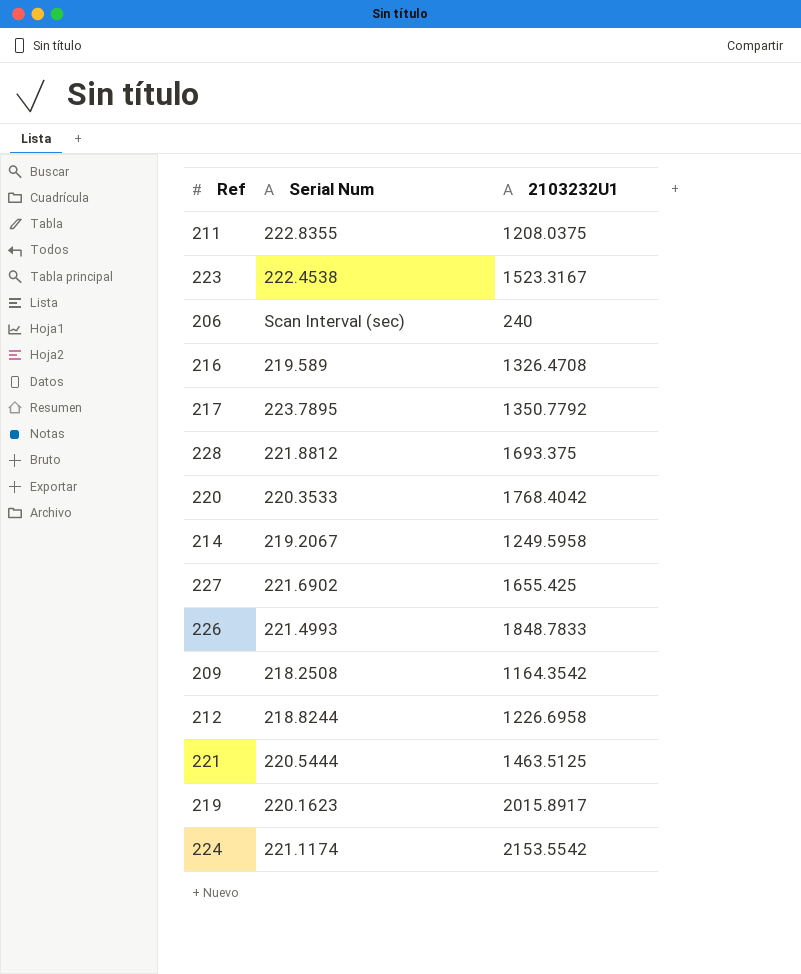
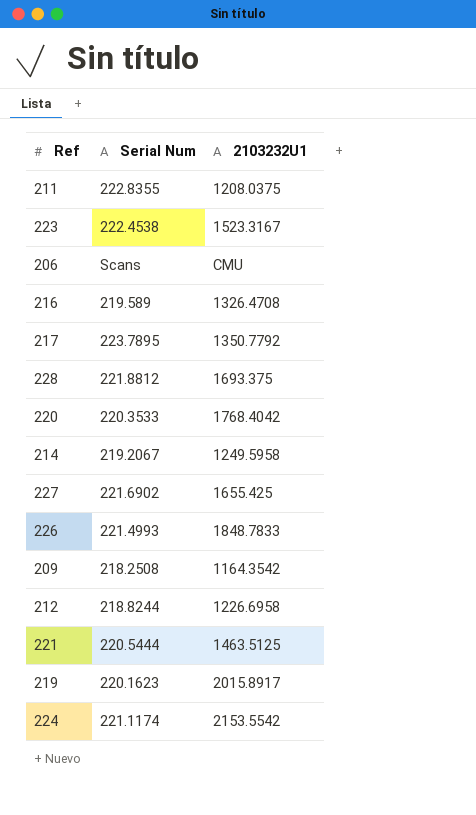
206 | Serial Num: Scan Interval (sec) -> Scans
206 | 2103232U1: 240 -> CMU

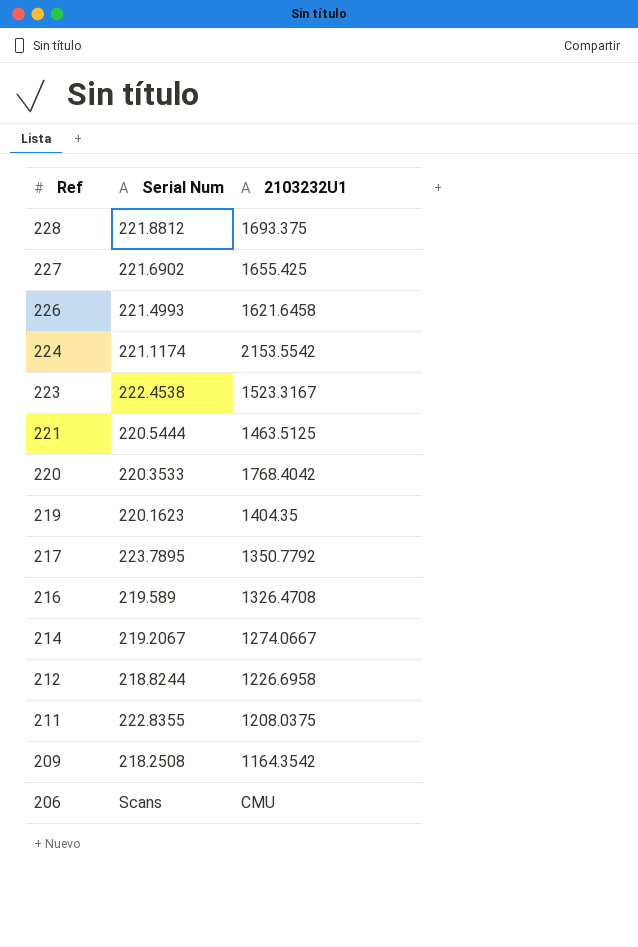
row order: none -> Ref descending
226 | 2103232U1: 1848.7833 -> 1621.6458
219 | 2103232U1: 2015.8917 -> 1404.35
214 | 2103232U1: 1249.5958 -> 1274.0667

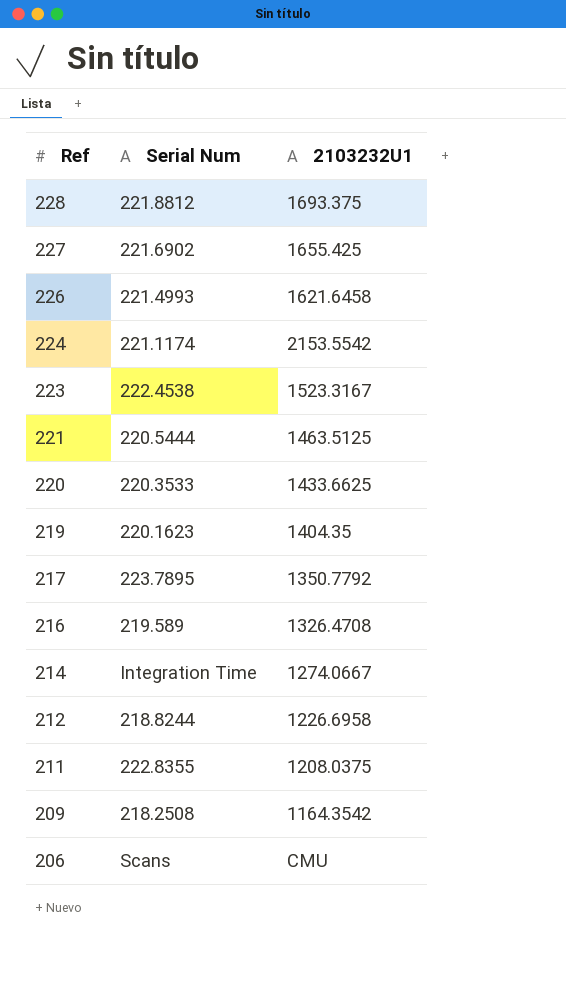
220 | 2103232U1: 1768.4042 -> 1433.6625
214 | Serial Num: 219.2067 -> Integration Time

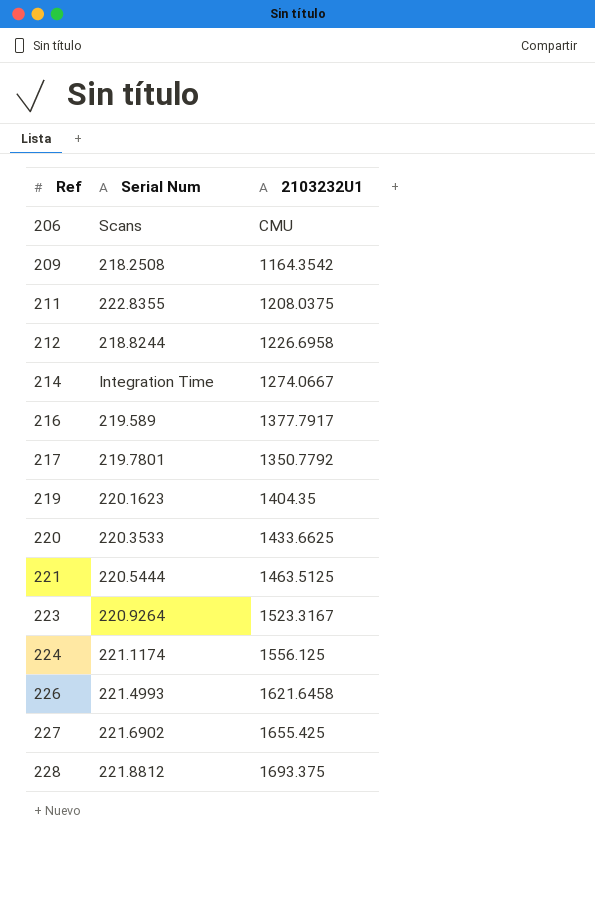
row order: Ref descending -> Ref ascending
216 | 2103232U1: 1326.4708 -> 1377.7917
217 | Serial Num: 223.7895 -> 219.7801
223 | Serial Num: 222.4538 -> 220.9264
224 | 2103232U1: 2153.5542 -> 1556.125

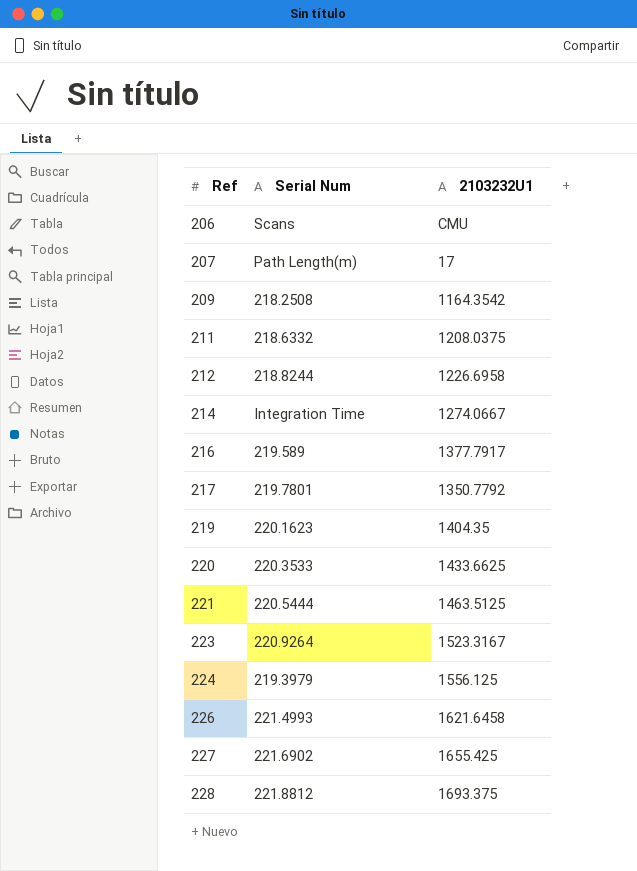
row 207: none -> Path Length(m) | 17
211 | Serial Num: 222.8355 -> 218.6332
224 | Serial Num: 221.1174 -> 219.3979

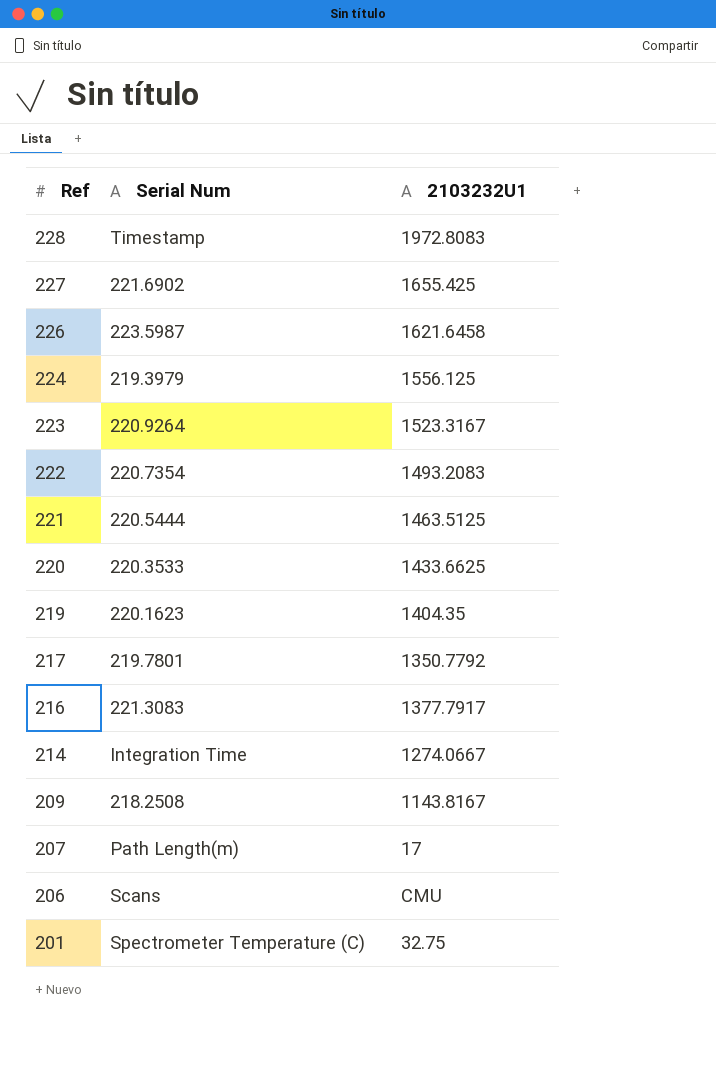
row order: Ref ascending -> Ref descending
row 211: 218.6332 | 1208.0375 -> none
row 212: 218.8244 | 1226.6958 -> none
228 | Serial Num: 221.8812 -> Timestamp
228 | 2103232U1: 1693.375 -> 1972.8083
226 | Serial Num: 221.4993 -> 223.5987
row 222: none -> 220.7354 | 1493.2083
216 | Serial Num: 219.589 -> 221.3083
209 | 2103232U1: 1164.3542 -> 1143.8167
row 201: none -> Spectrometer Temperature (C) | 32.75

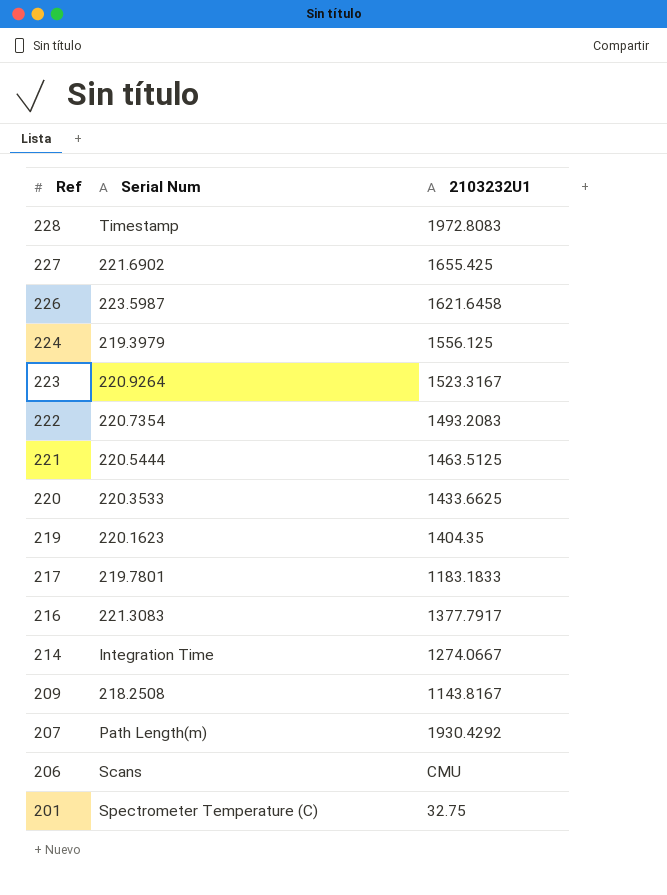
217 | 2103232U1: 1350.7792 -> 1183.1833
207 | 2103232U1: 17 -> 1930.4292

